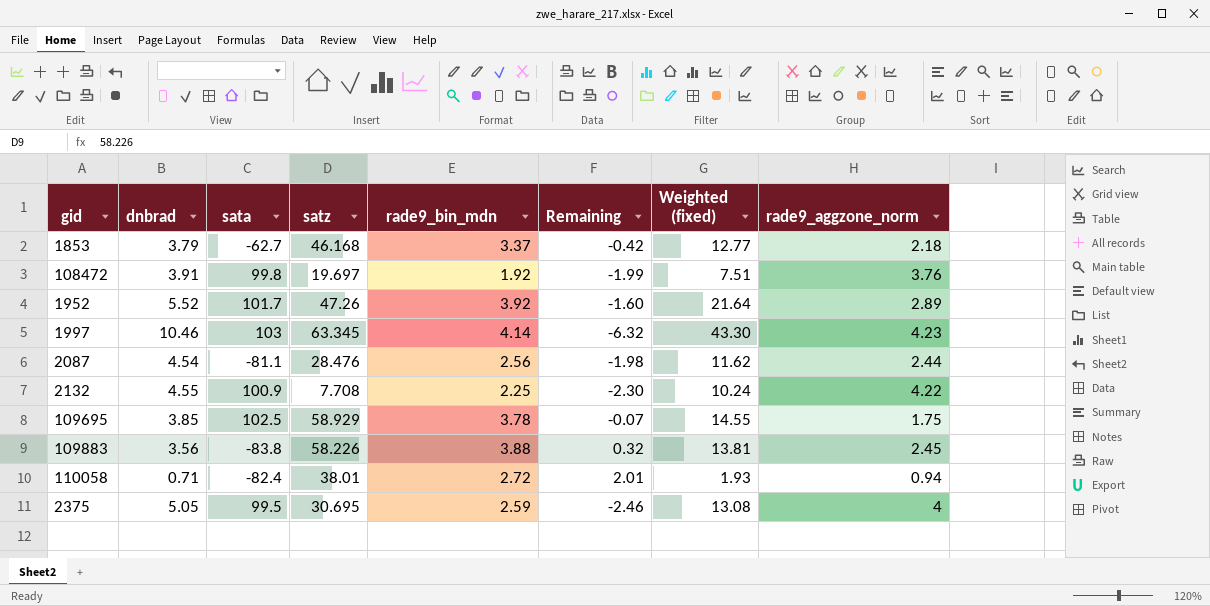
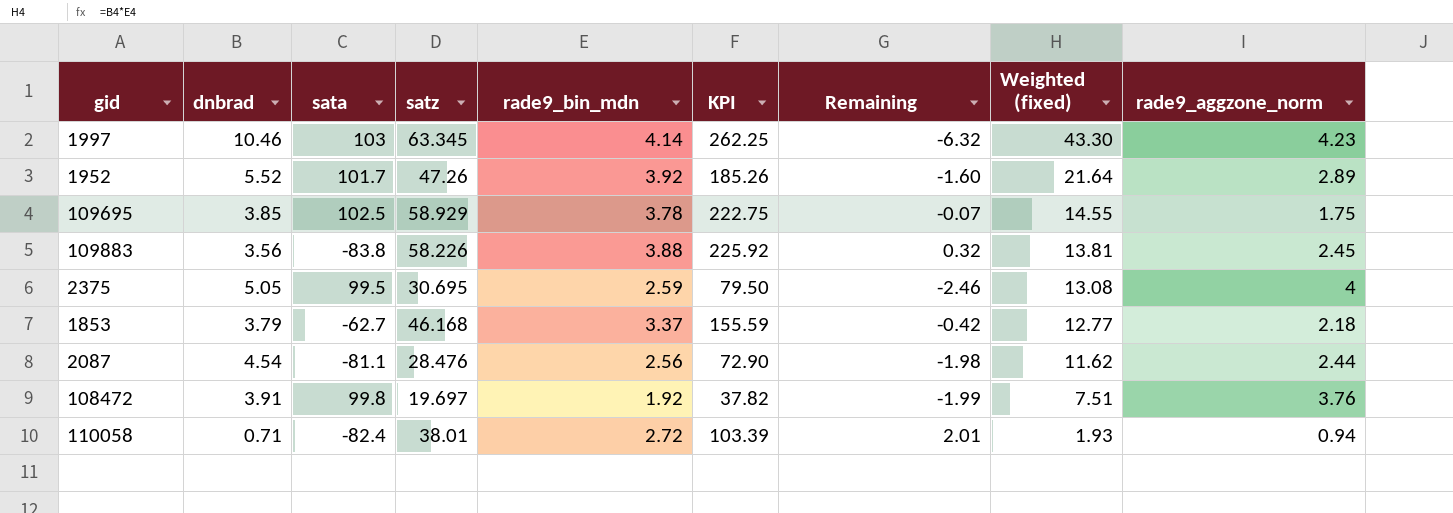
row order: none -> Weighted (fixed) descending
column KPI | formula: none -> [satz] * [rade9_bin_mdn]
row 2132: 4.55 | 100.9 | 7.708 | 2.25 | -2.30 | 10.24 | 4.22 -> none

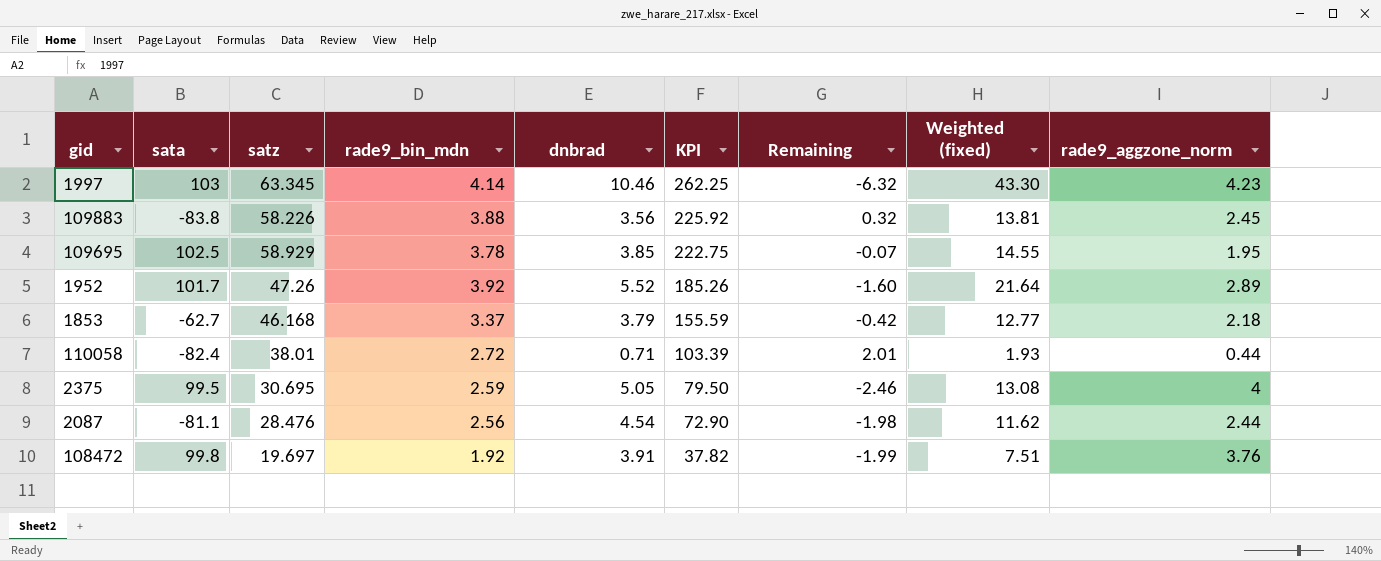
row order: Weighted (fixed) descending -> KPI descending
column dnbrad | position: 2 -> 5
109695 | rade9_aggzone_norm: 1.75 -> 1.95
110058 | rade9_aggzone_norm: 0.94 -> 0.44

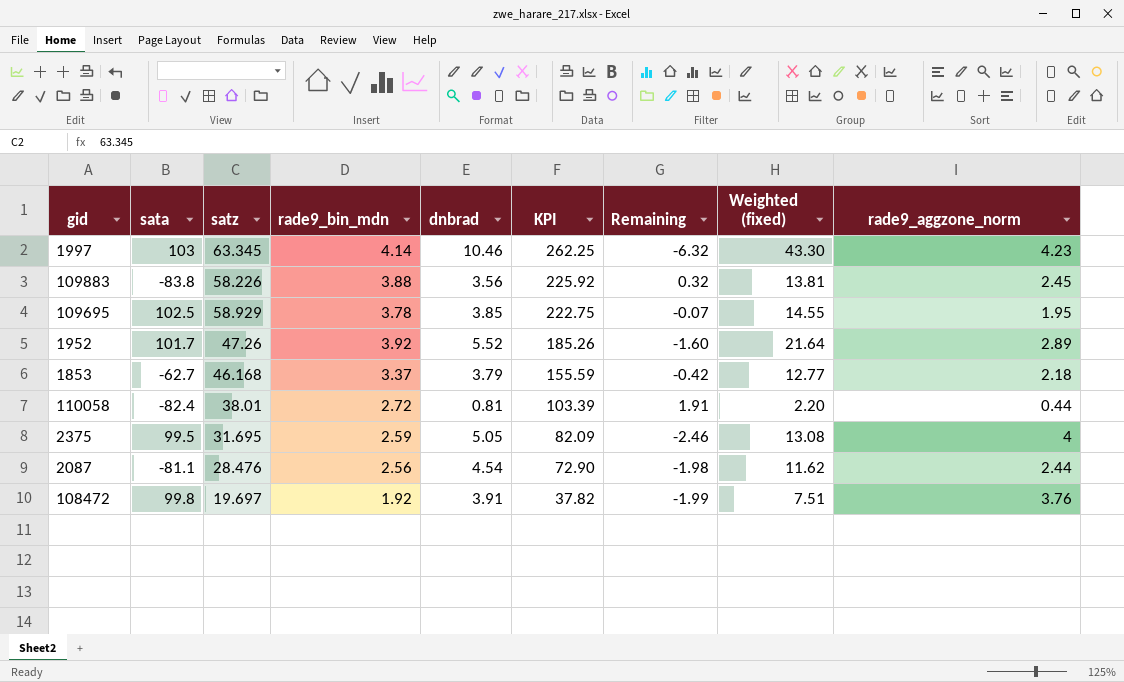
110058 | dnbrad: 0.71 -> 0.81
110058 | Remaining: 2.01 -> 1.91
110058 | Weighted (fixed): 1.93 -> 2.20
2375 | satz: 30.695 -> 31.695
2375 | KPI: 79.50 -> 82.09

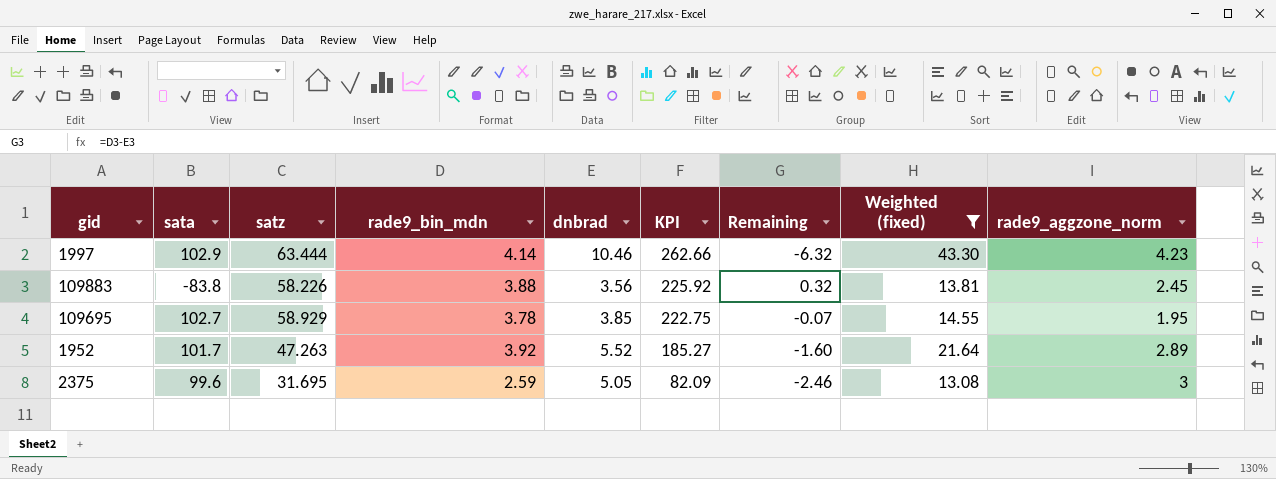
filter: none -> Weighted (fixed) >= 13.08
1997 | sata: 103 -> 102.9
1997 | satz: 63.345 -> 63.444
1997 | KPI: 262.25 -> 262.66
109695 | sata: 102.5 -> 102.7
1952 | satz: 47.26 -> 47.263
1952 | KPI: 185.26 -> 185.27
2375 | sata: 99.5 -> 99.6
2375 | rade9_aggzone_norm: 4 -> 3

